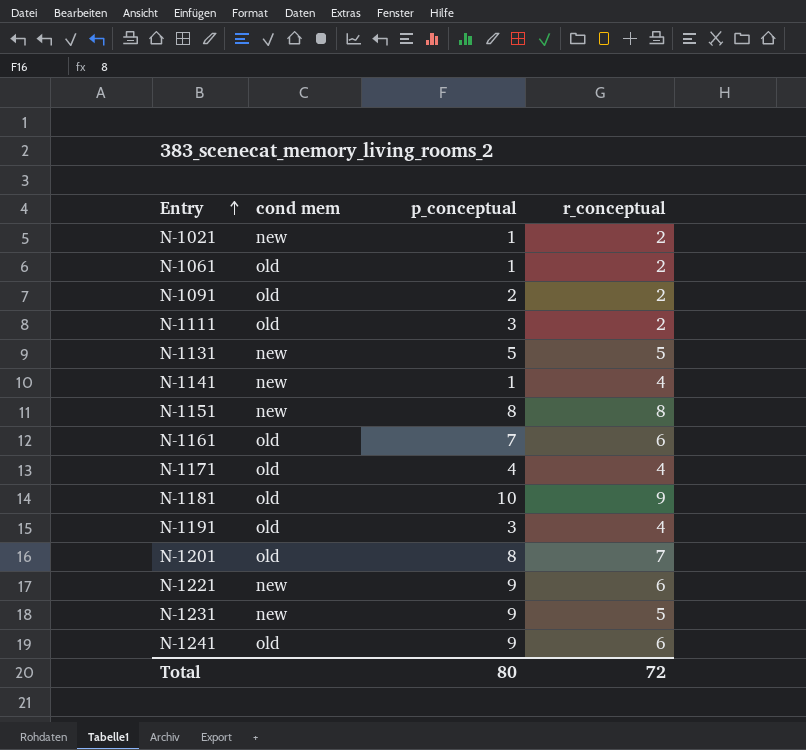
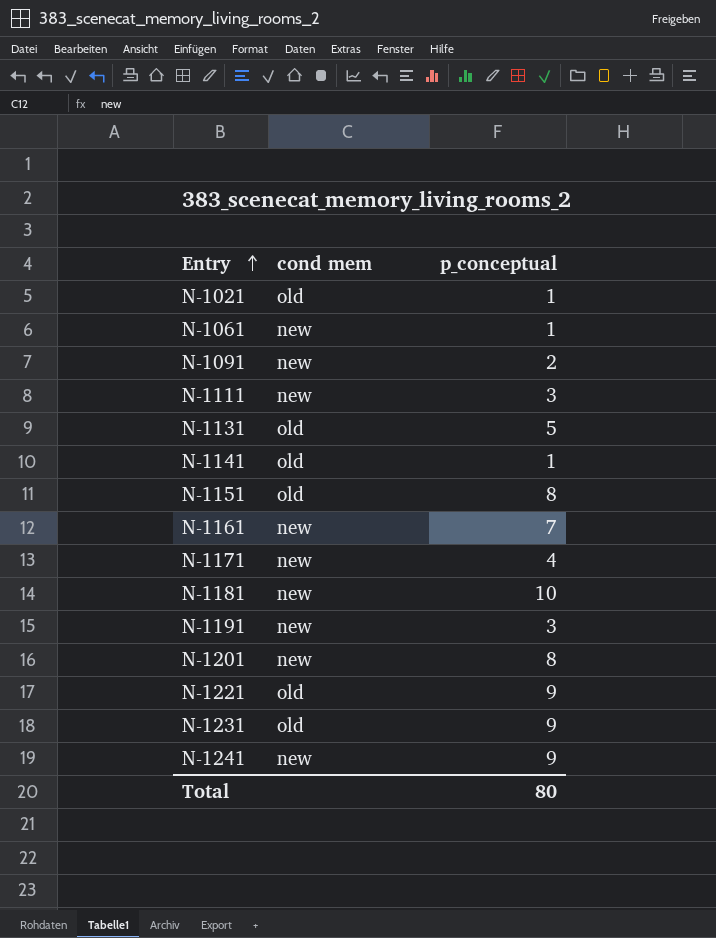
column r_conceptual | position: 4 -> none
N-1021 | cond mem: new -> old
N-1061 | cond mem: old -> new
N-1091 | cond mem: old -> new
N-1111 | cond mem: old -> new
N-1131 | cond mem: new -> old
N-1141 | cond mem: new -> old
N-1151 | cond mem: new -> old
N-1161 | cond mem: old -> new
N-1171 | cond mem: old -> new
N-1181 | cond mem: old -> new
N-1191 | cond mem: old -> new
N-1201 | cond mem: old -> new
N-1221 | cond mem: new -> old
N-1231 | cond mem: new -> old
N-1241 | cond mem: old -> new

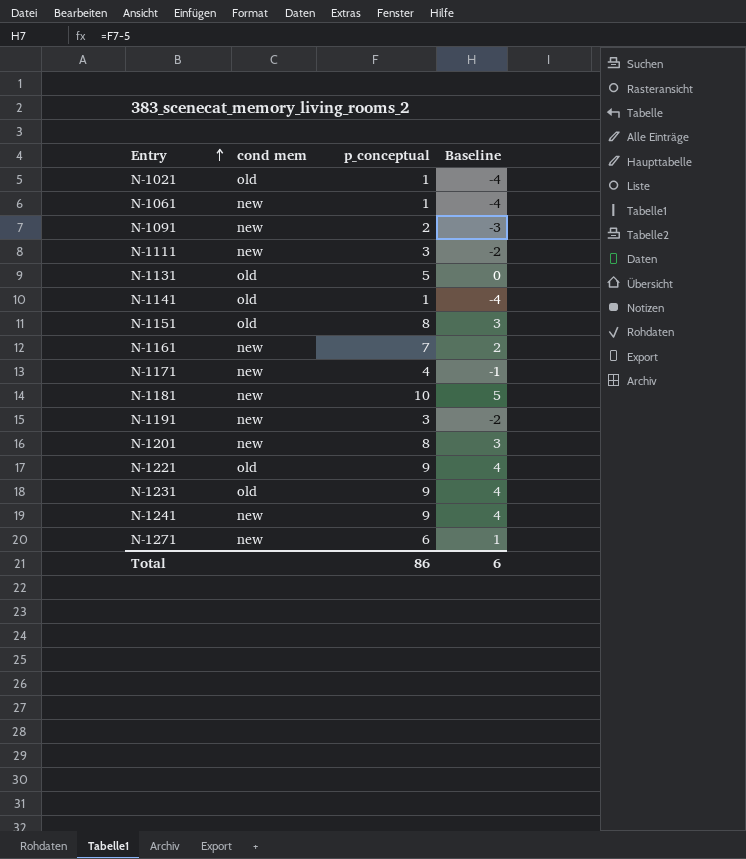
column Baseline | formula: none -> [p_conceptual] - 5
row N-1271: none -> new | 6 | 1
Total | p_conceptual: 80 -> 86

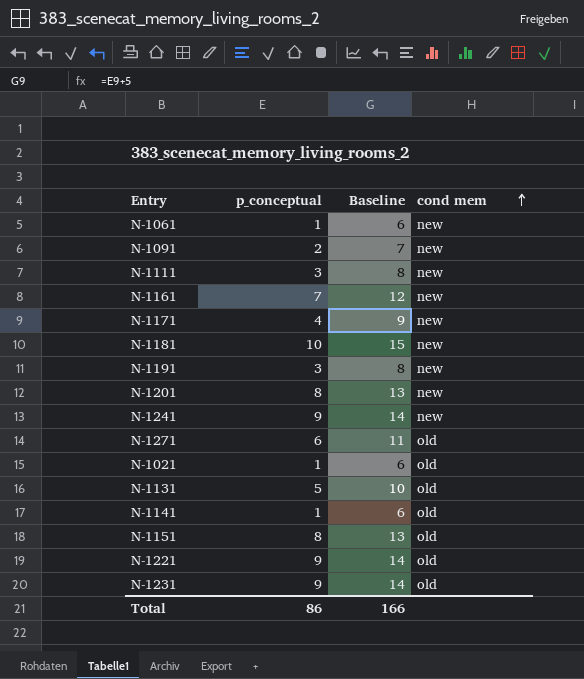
row order: Entry ascending -> cond mem ascending
column Baseline | formula: [p_conceptual] - 5 -> [p_conceptual] + 5
column cond mem | position: 2 -> 4
N-1271 | cond mem: new -> old
Total | Baseline: 6 -> 166

